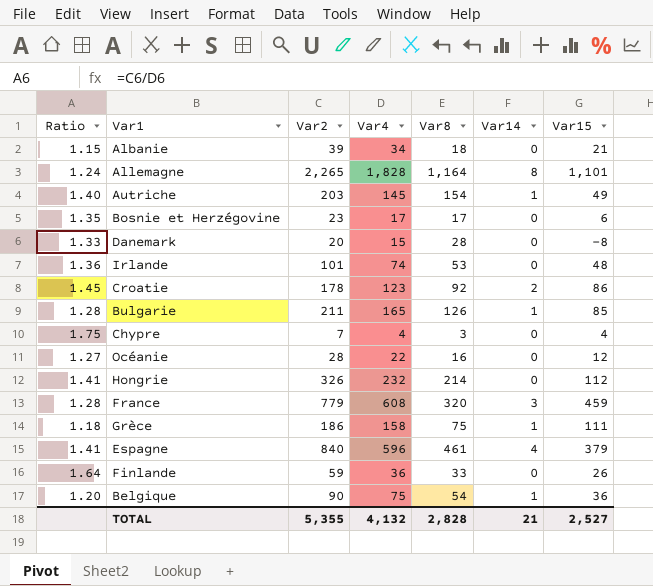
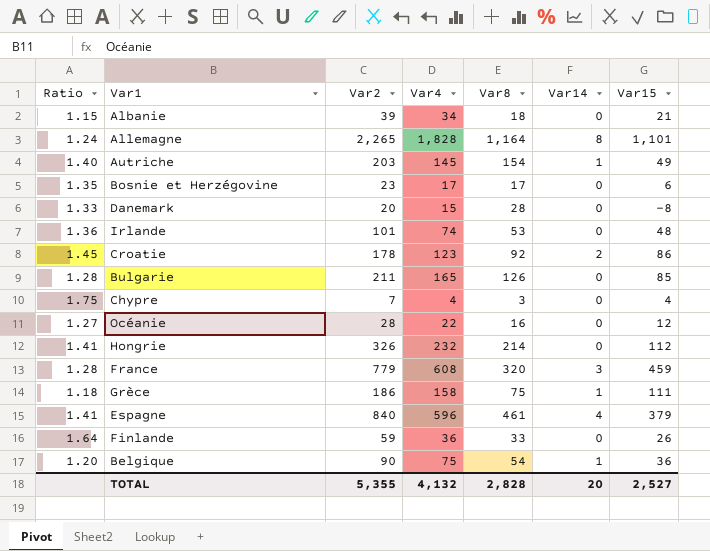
Bulgarie | Var14: 1 -> 0
TOTAL | Var14: 21 -> 20

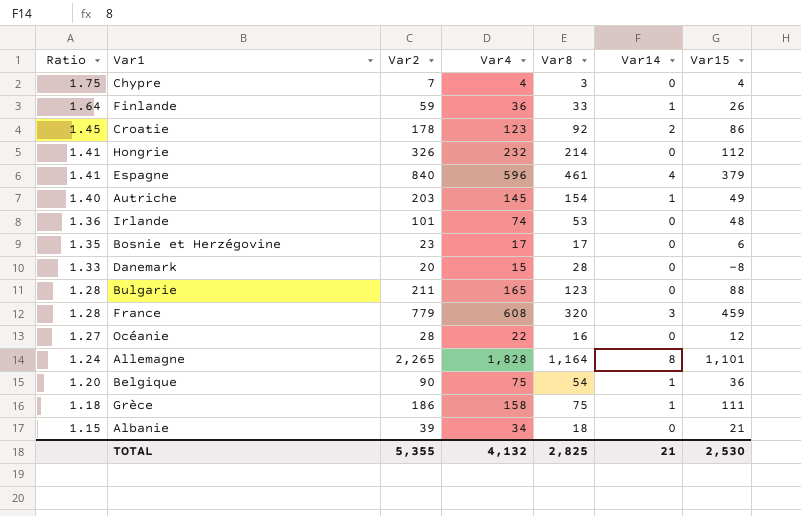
row order: none -> Ratio descending
Finlande | Var14: 0 -> 1
Bulgarie | Var8: 126 -> 123
Bulgarie | Var15: 85 -> 88
TOTAL | Var8: 2,828 -> 2,825
TOTAL | Var14: 20 -> 21
TOTAL | Var15: 2,527 -> 2,530

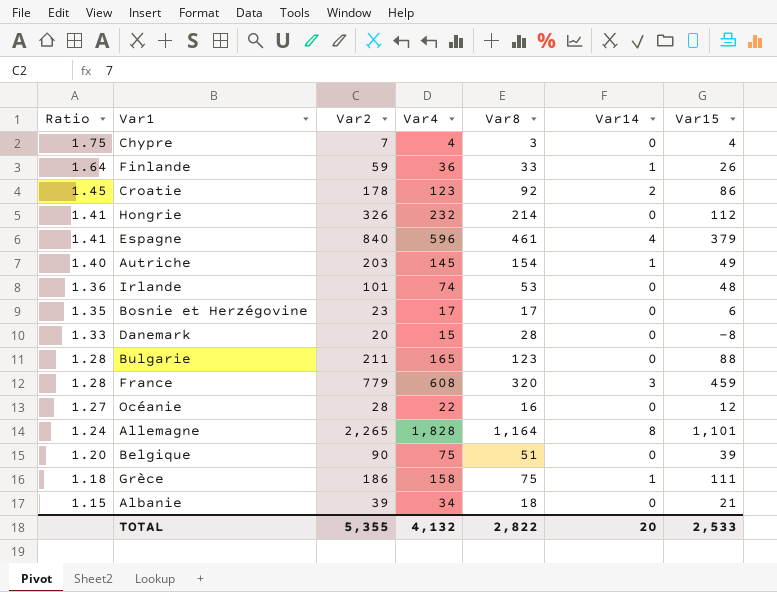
Belgique | Var8: 54 -> 51
Belgique | Var14: 1 -> 0
Belgique | Var15: 36 -> 39
TOTAL | Var8: 2,825 -> 2,822
TOTAL | Var14: 21 -> 20
TOTAL | Var15: 2,530 -> 2,533

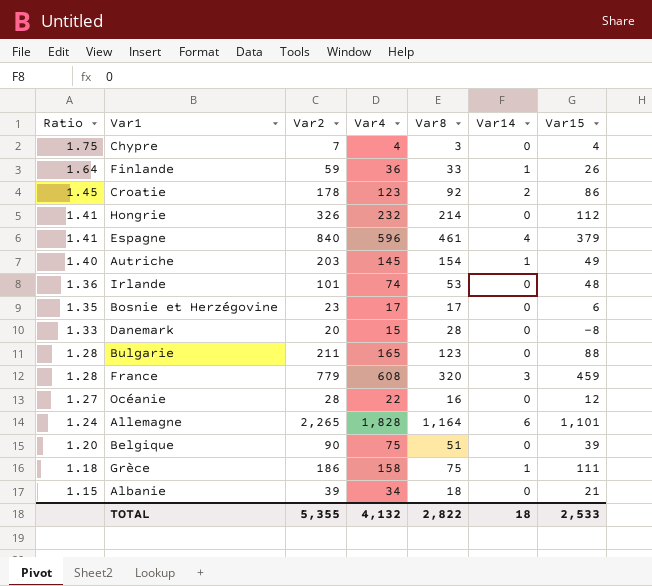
Allemagne | Var14: 8 -> 6
TOTAL | Var14: 20 -> 18

